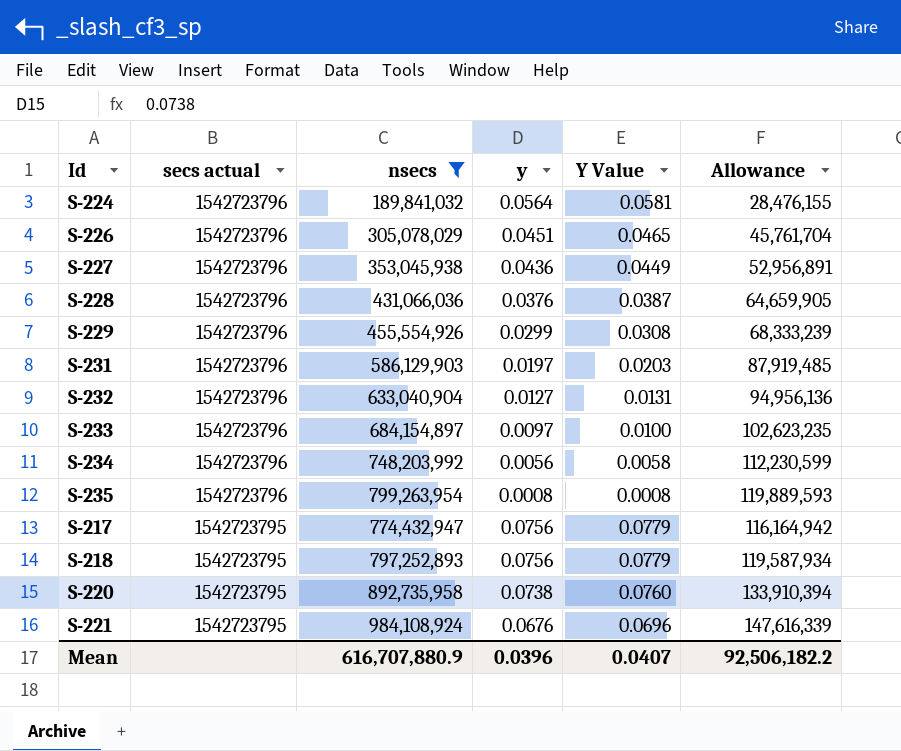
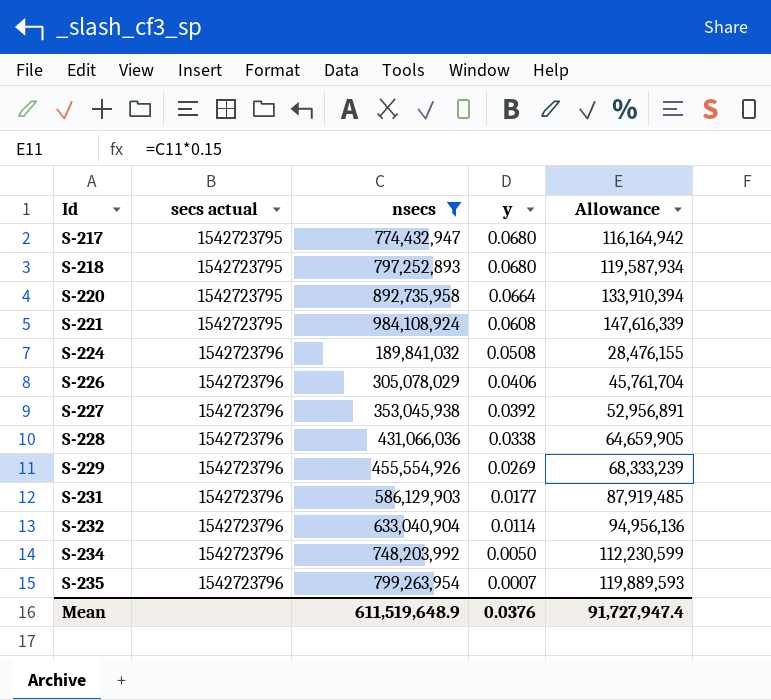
row order: secs actual descending -> Id ascending
column Y Value | formula: [y] * 1.03 -> none
row S-233: 1542723796 | 684,154,897 | 0.0097 | 0.0100 | 102,623,235 -> none
S-217 | y: 0.0756 -> 0.0680
S-218 | y: 0.0756 -> 0.0680
S-220 | y: 0.0738 -> 0.0664
S-221 | y: 0.0676 -> 0.0608
S-224 | y: 0.0564 -> 0.0508
S-226 | y: 0.0451 -> 0.0406
S-227 | y: 0.0436 -> 0.0392
S-228 | y: 0.0376 -> 0.0338
S-229 | y: 0.0299 -> 0.0269
S-231 | y: 0.0197 -> 0.0177
S-232 | y: 0.0127 -> 0.0114
S-234 | y: 0.0056 -> 0.0050
S-235 | y: 0.0008 -> 0.0007
Mean | nsecs: 616,707,880.9 -> 611,519,648.9
Mean | y: 0.0396 -> 0.0376
Mean | Allowance: 92,506,182.2 -> 91,727,947.4

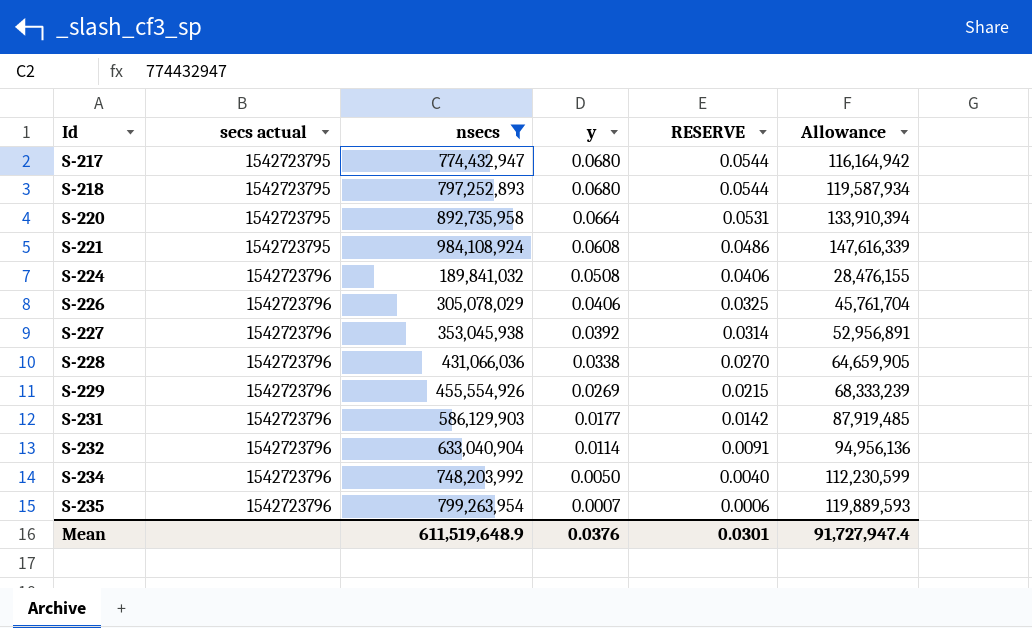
column RESERVE | formula: none -> [y] * 0.8

